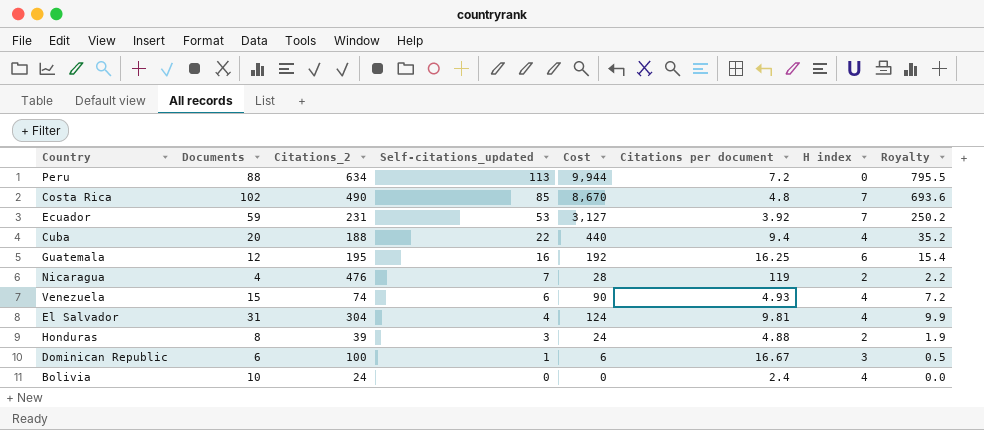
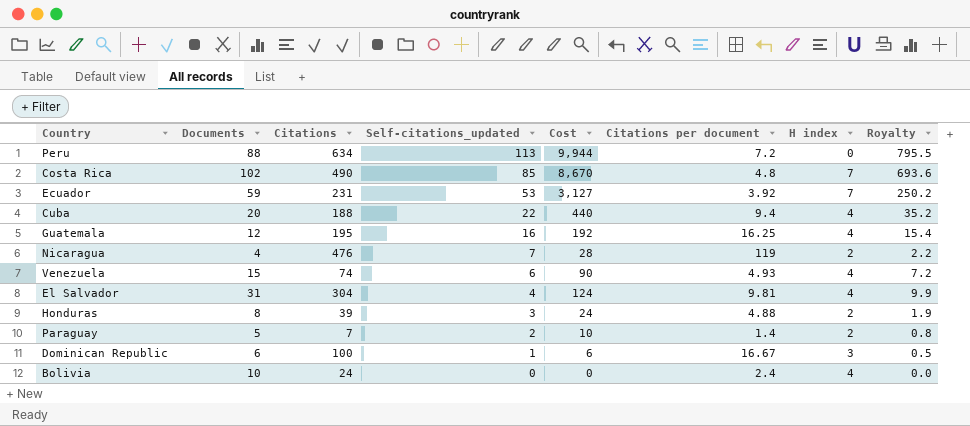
column name: Citations_2 -> Citations
Guatemala | H index: 6 -> 4
row Paraguay: none -> 5 | 7 | 2 | 10 | 1.4 | 2 | 0.8

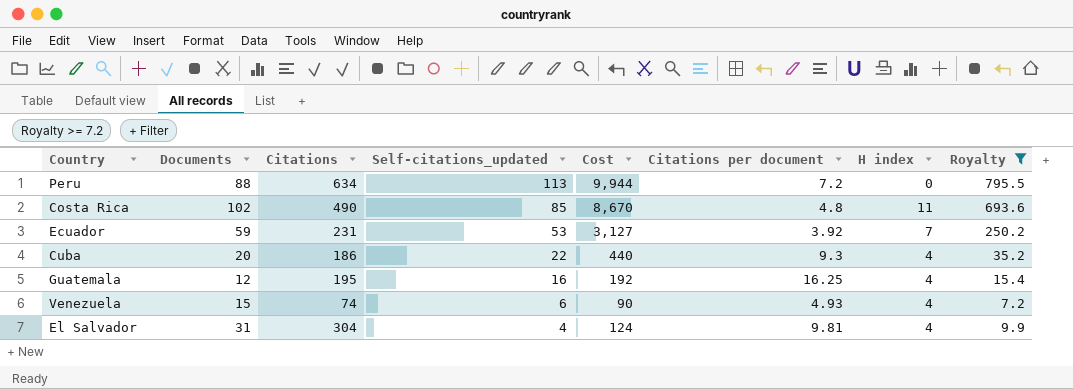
filter: none -> Royalty >= 7.2
Costa Rica | H index: 7 -> 11
Cuba | Citations: 188 -> 186
Cuba | Citations per document: 9.4 -> 9.3

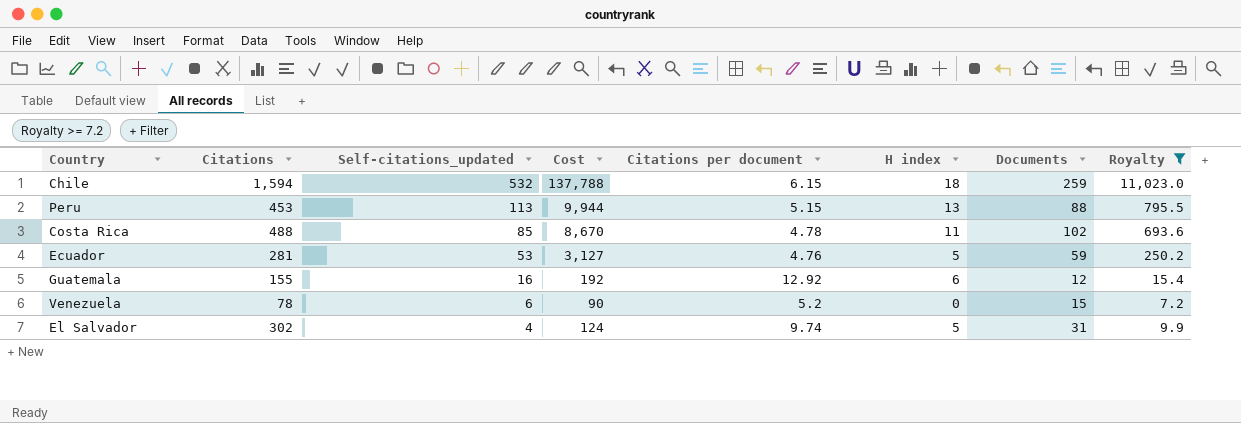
column Documents | position: 2 -> 7
row Cuba: 20 | 186 | 22 | 440 | 9.3 | 4 | 35.2 -> none
row Chile: none -> 1,594 | 532 | 137,788 | 6.15 | 18 | 259 | 11,023.0
Peru | Citations: 634 -> 453
Peru | Citations per document: 7.2 -> 5.15
Peru | H index: 0 -> 13
Costa Rica | Citations: 490 -> 488
Costa Rica | Citations per document: 4.8 -> 4.78
Ecuador | Citations: 231 -> 281
Ecuador | Citations per document: 3.92 -> 4.76
Ecuador | H index: 7 -> 5
Guatemala | Citations: 195 -> 155
Guatemala | Citations per document: 16.25 -> 12.92
Guatemala | H index: 4 -> 6
Venezuela | Citations: 74 -> 78
Venezuela | Citations per document: 4.93 -> 5.2
Venezuela | H index: 4 -> 0
El Salvador | Citations: 304 -> 302
El Salvador | Citations per document: 9.81 -> 9.74
El Salvador | H index: 4 -> 5

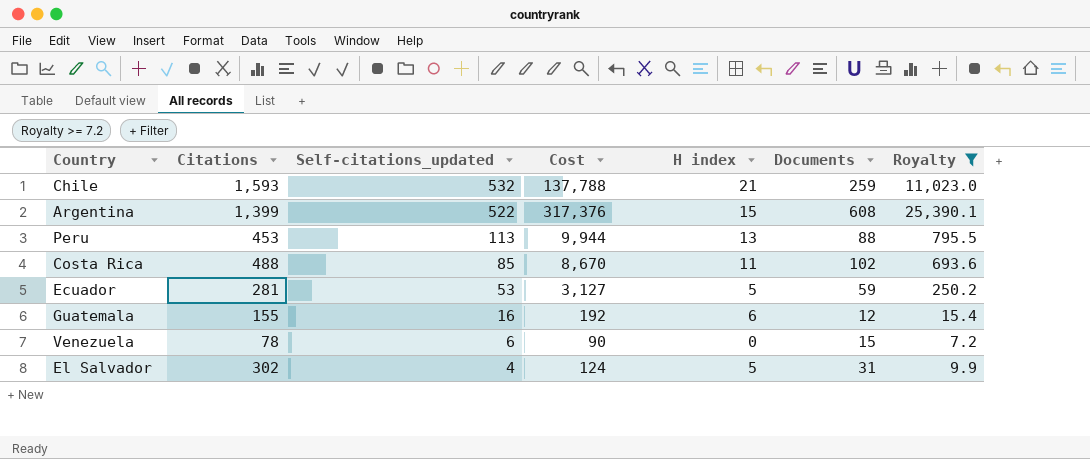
column Citations per document | formula: [Citations] / [Documents] -> none
Chile | Citations: 1,594 -> 1,593
Chile | H index: 18 -> 21
row Argentina: none -> 1,399 | 522 | 317,376 | 15 | 608 | 25,390.1

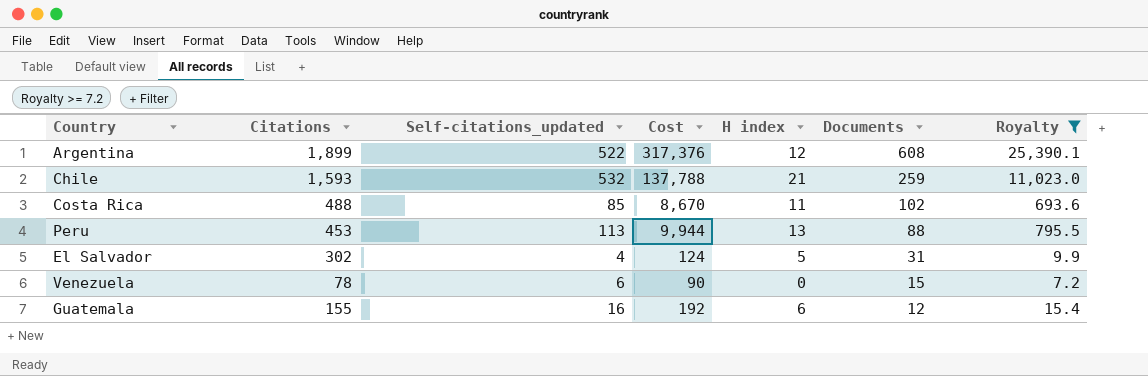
row order: Self-citations_updated descending -> Documents descending
row Ecuador: 281 | 53 | 3,127 | 5 | 59 | 250.2 -> none
Argentina | Citations: 1,399 -> 1,899
Argentina | H index: 15 -> 12

